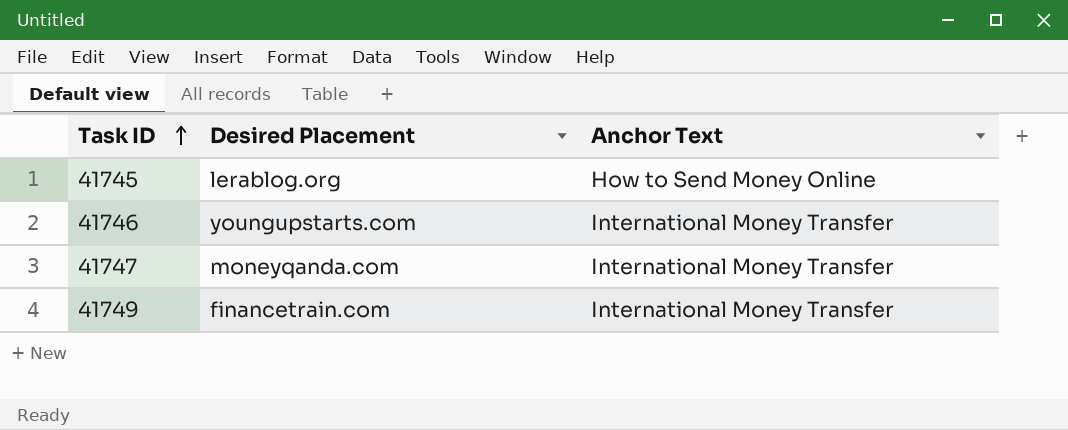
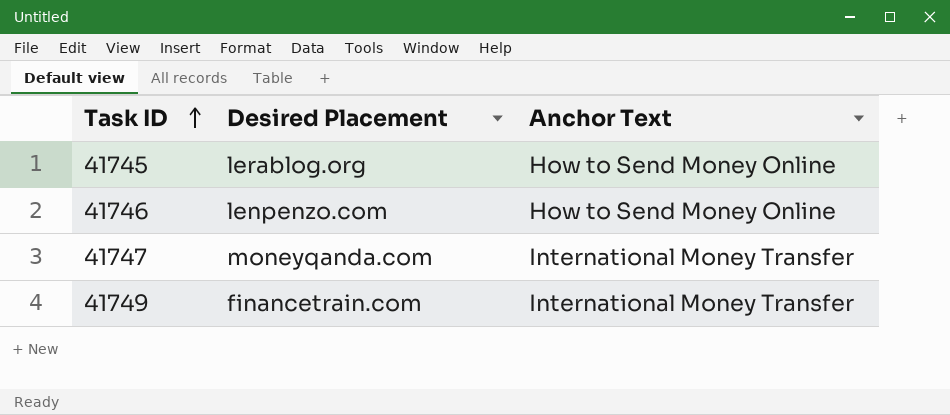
41746 | Desired Placement: youngupstarts.com -> lenpenzo.com
41746 | Anchor Text: International Money Transfer -> How to Send Money Online

